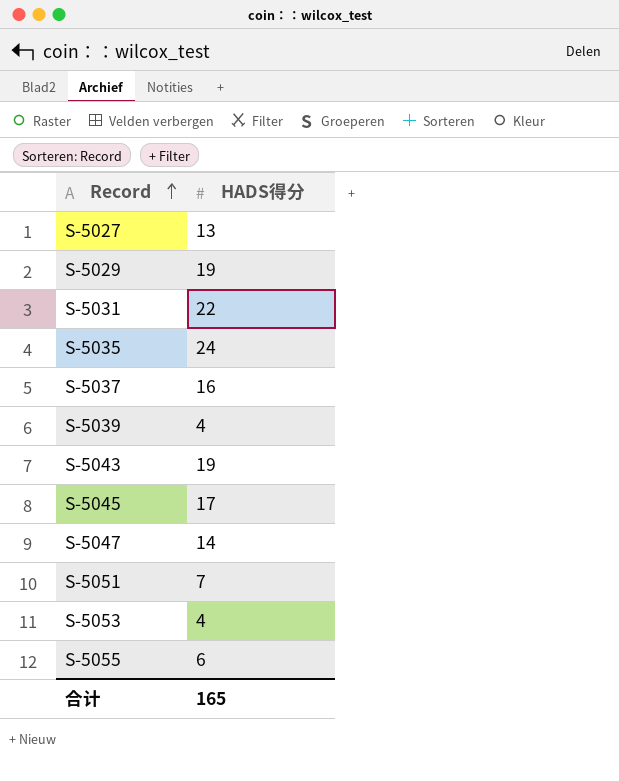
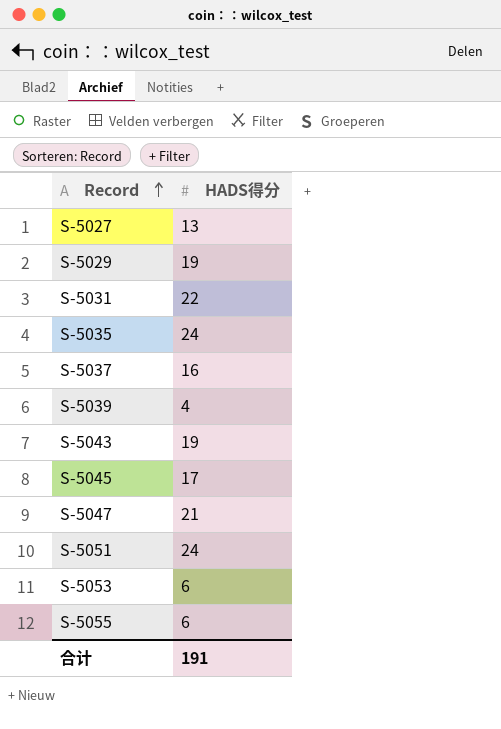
S-5047 | HADS得分: 14 -> 21
S-5051 | HADS得分: 7 -> 24
S-5053 | HADS得分: 4 -> 6
合计 | HADS得分: 165 -> 191

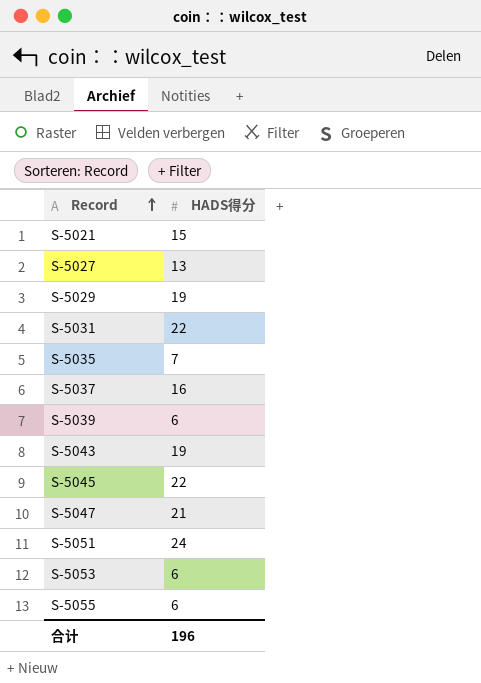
row S-5021: none -> 15
S-5035 | HADS得分: 24 -> 7
S-5039 | HADS得分: 4 -> 6
S-5045 | HADS得分: 17 -> 22
合计 | HADS得分: 191 -> 196

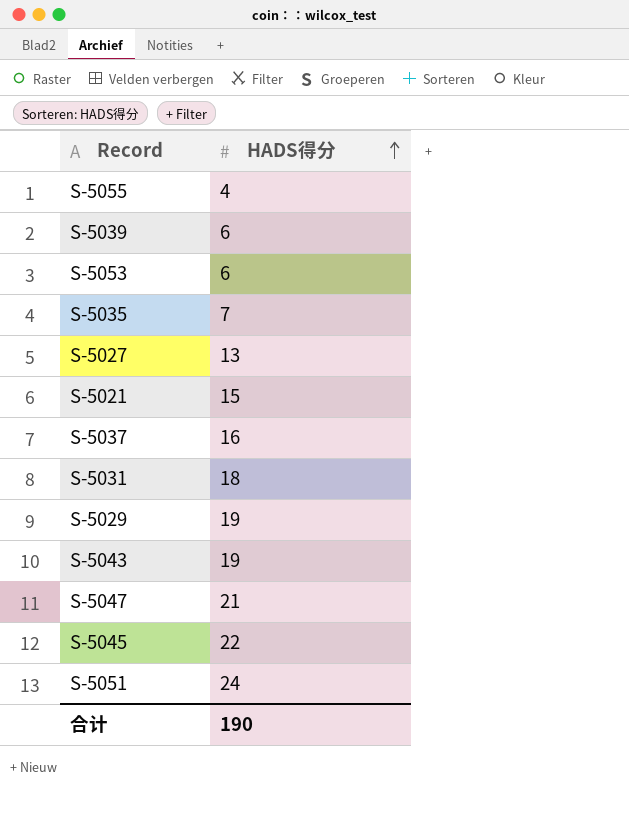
row order: Record ascending -> HADS得分 ascending
S-5055 | HADS得分: 6 -> 4
S-5031 | HADS得分: 22 -> 18
合计 | HADS得分: 196 -> 190

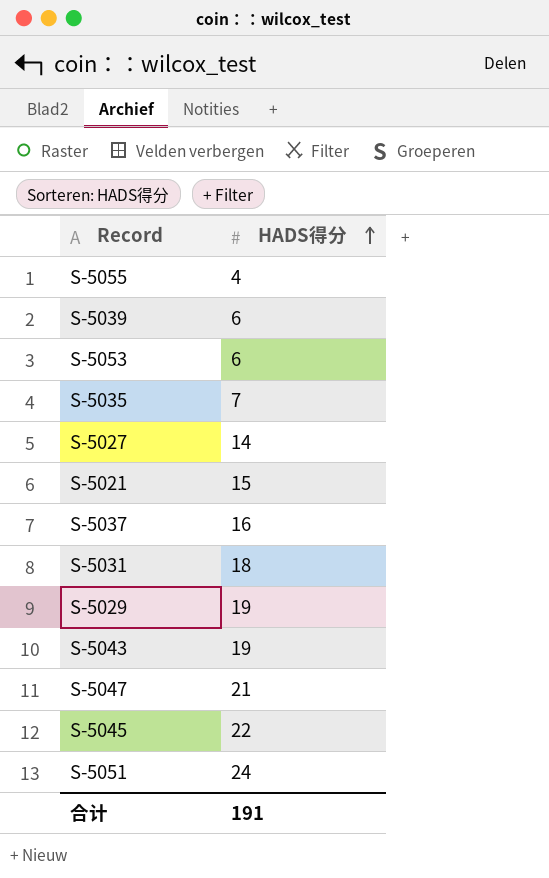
S-5027 | HADS得分: 13 -> 14
合计 | HADS得分: 190 -> 191

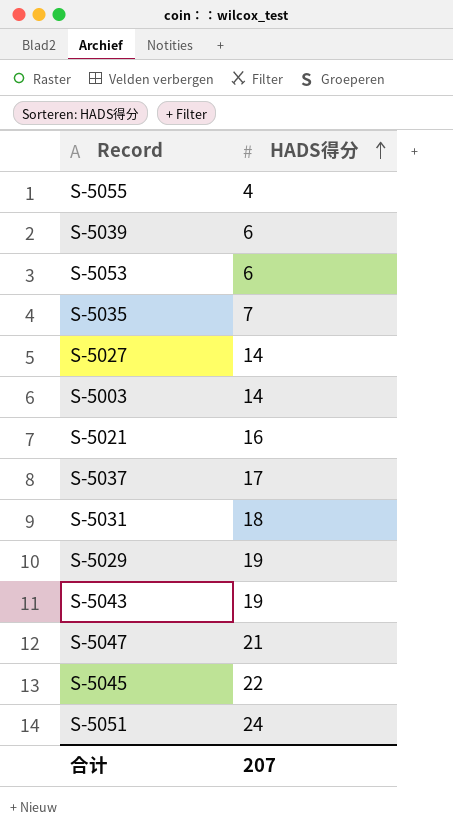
row S-5003: none -> 14
S-5021 | HADS得分: 15 -> 16
S-5037 | HADS得分: 16 -> 17
合计 | HADS得分: 191 -> 207

